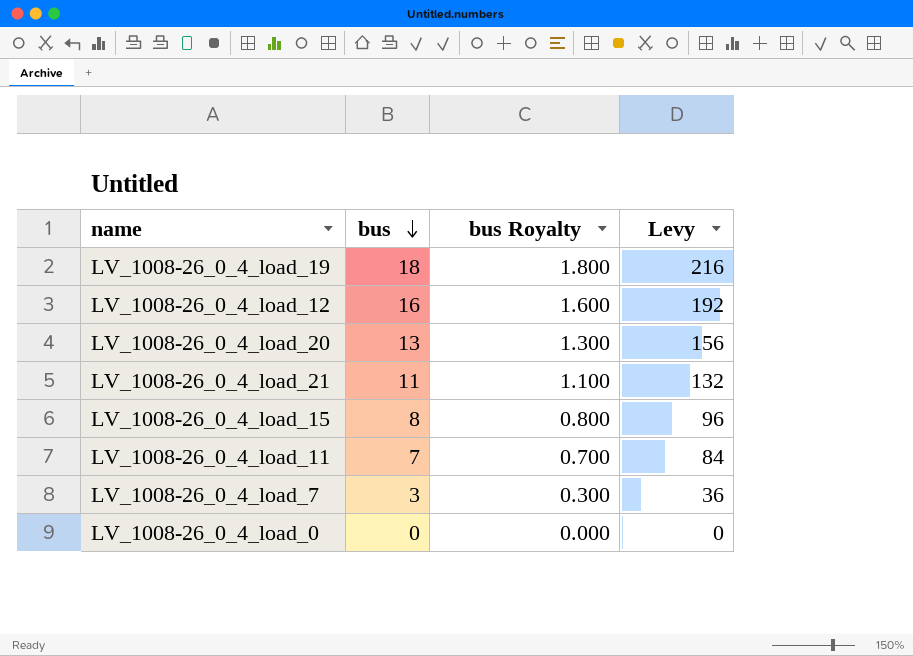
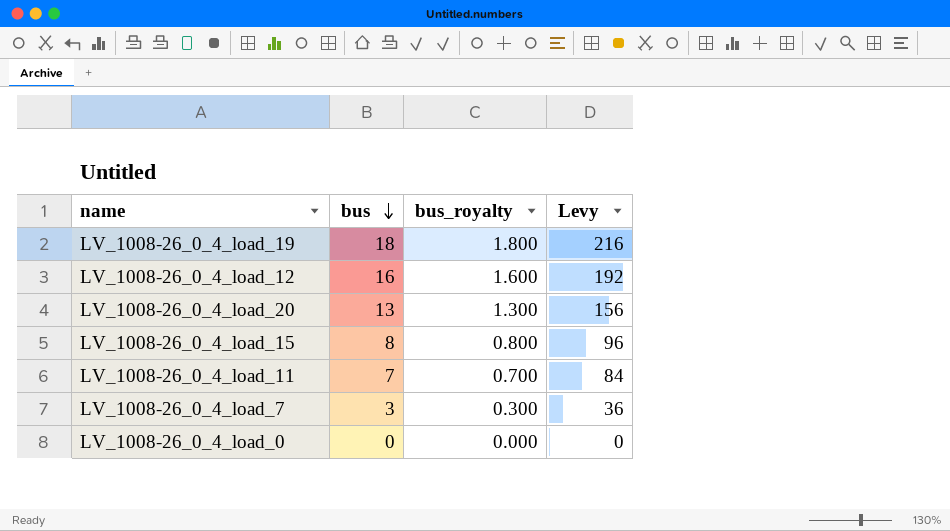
column name: bus Royalty -> bus_royalty
row LV_1008-26_0_4_load_21: 11 | 1.100 | 132 -> none

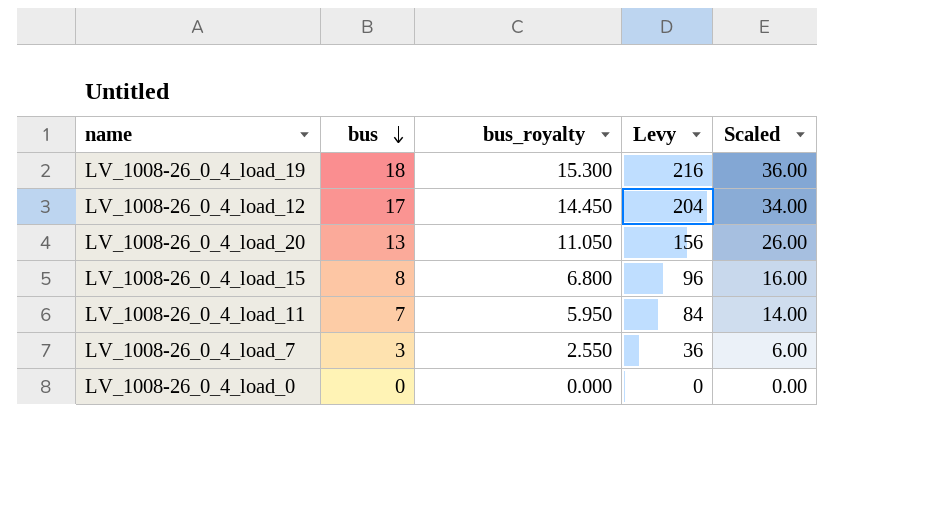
column bus_royalty | formula: [bus] * 0.1 -> [bus] * 0.85
column Scaled | formula: none -> [bus] * 2
LV_1008-26_0_4_load_12 | bus: 16 -> 17
LV_1008-26_0_4_load_12 | Levy: 192 -> 204

